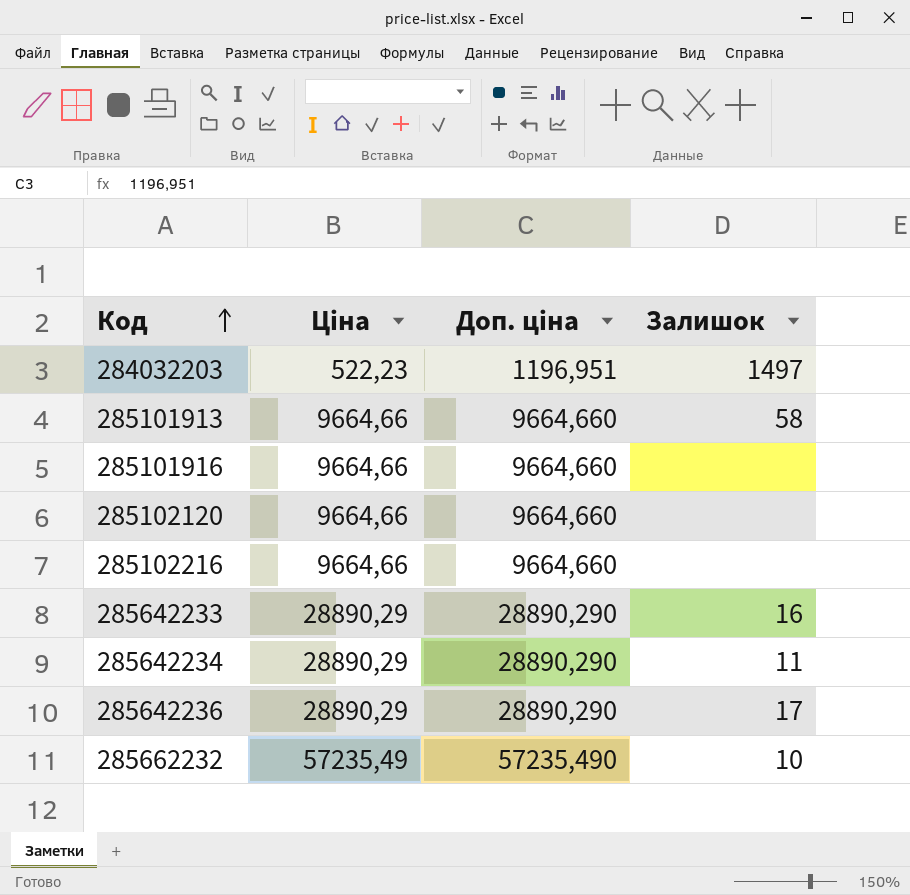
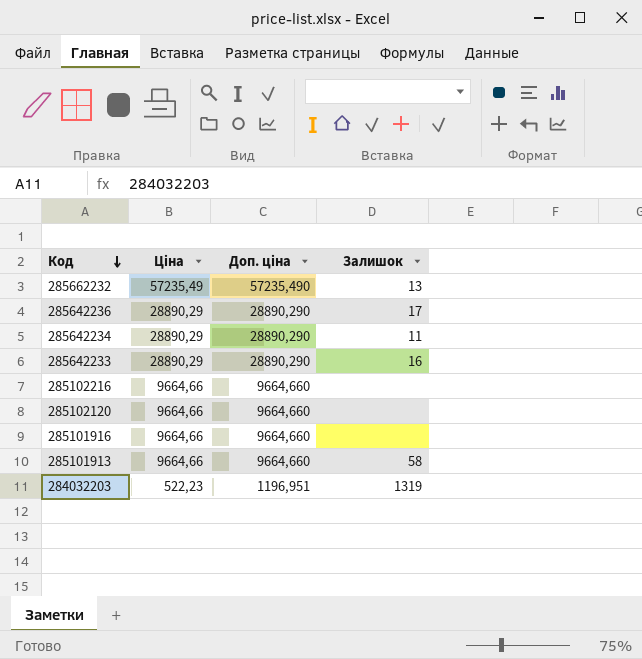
row order: Код ascending -> Код descending
285662232 | Залишок: 10 -> 13
284032203 | Залишок: 1497 -> 1319

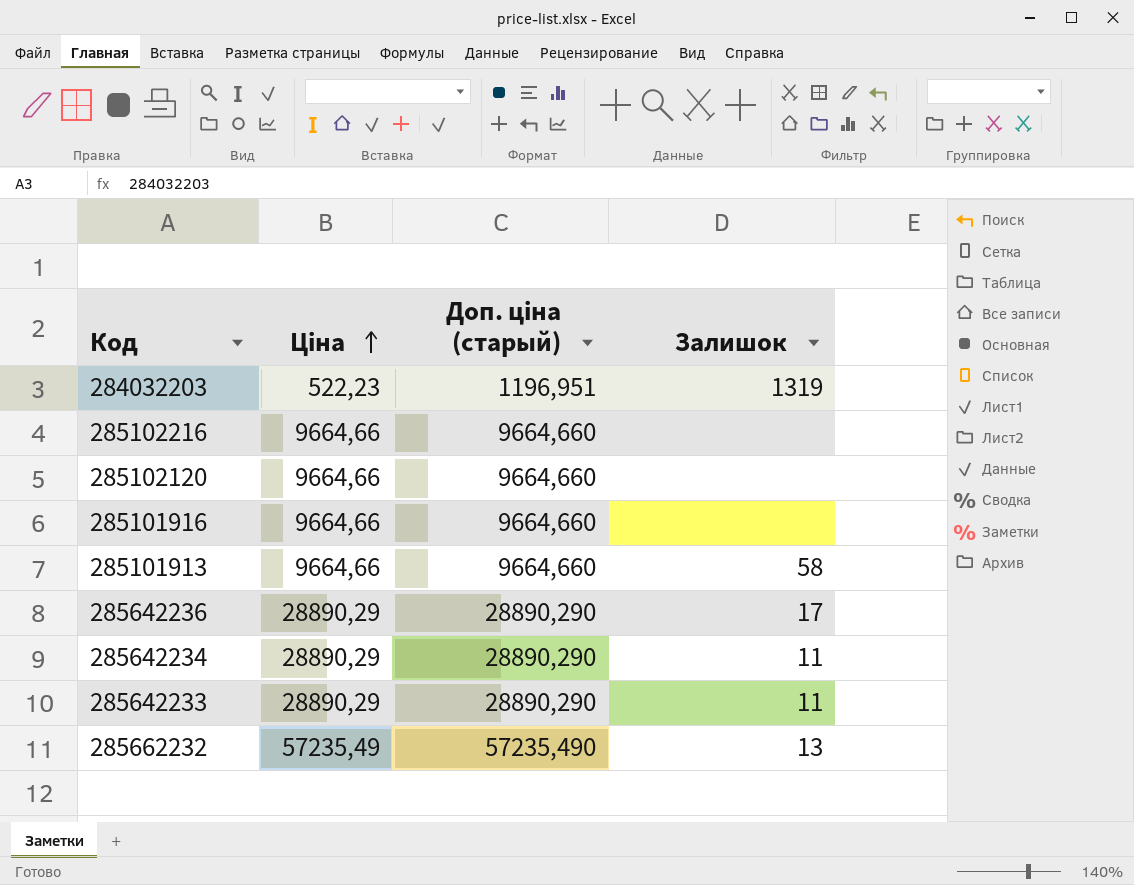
row order: Код descending -> Ціна ascending
column name: Доп. ціна -> Доп. ціна (старый)
285642233 | Залишок: 16 -> 11

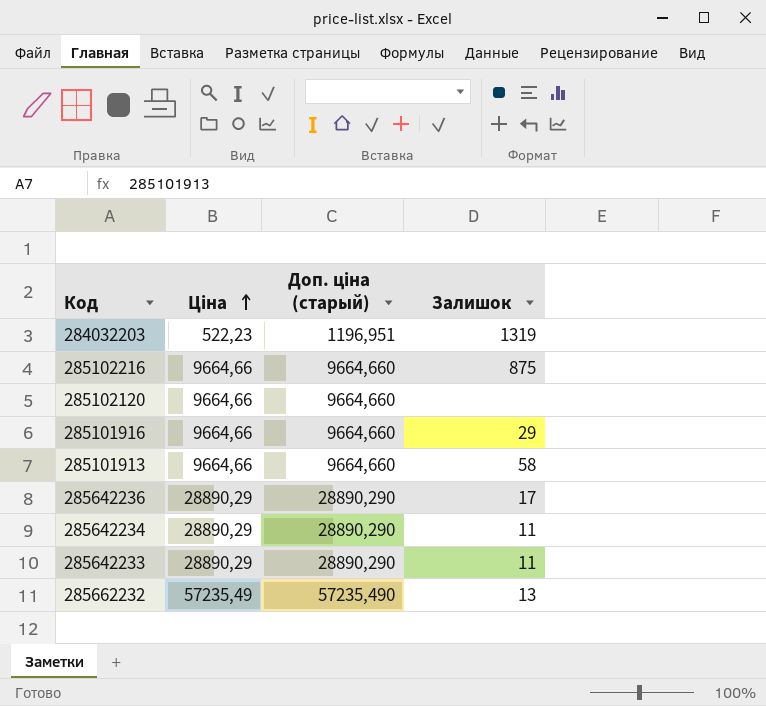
285102216 | Залишок: none -> 875
285101916 | Залишок: none -> 29

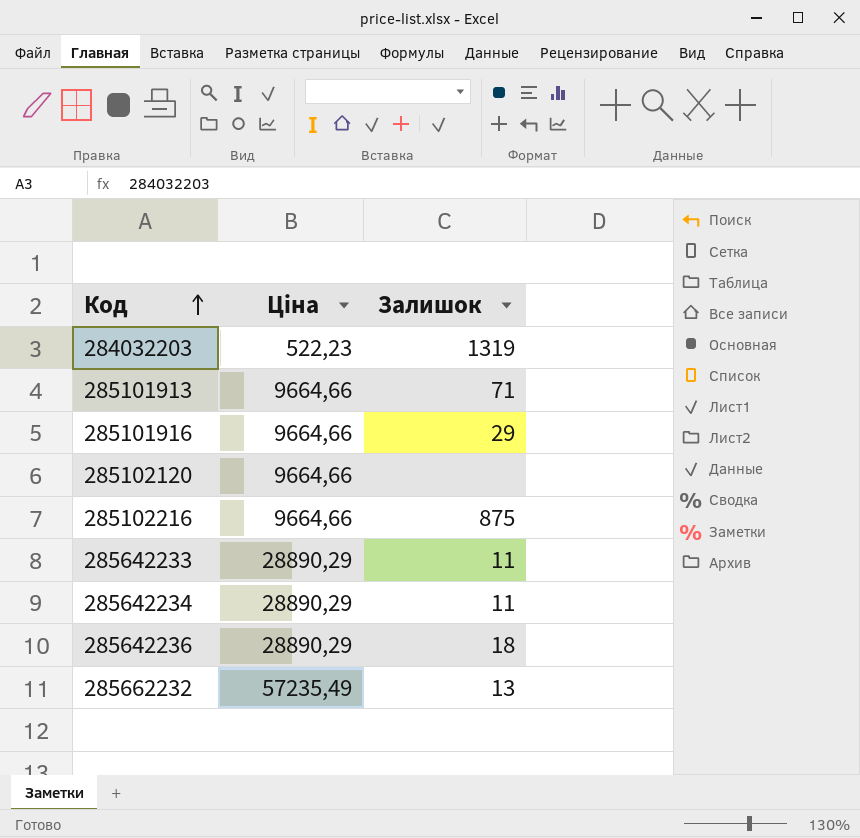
row order: Ціна ascending -> Код ascending
column Доп. ціна (старый) | position: 3 -> none
285101913 | Залишок: 58 -> 71
285642236 | Залишок: 17 -> 18

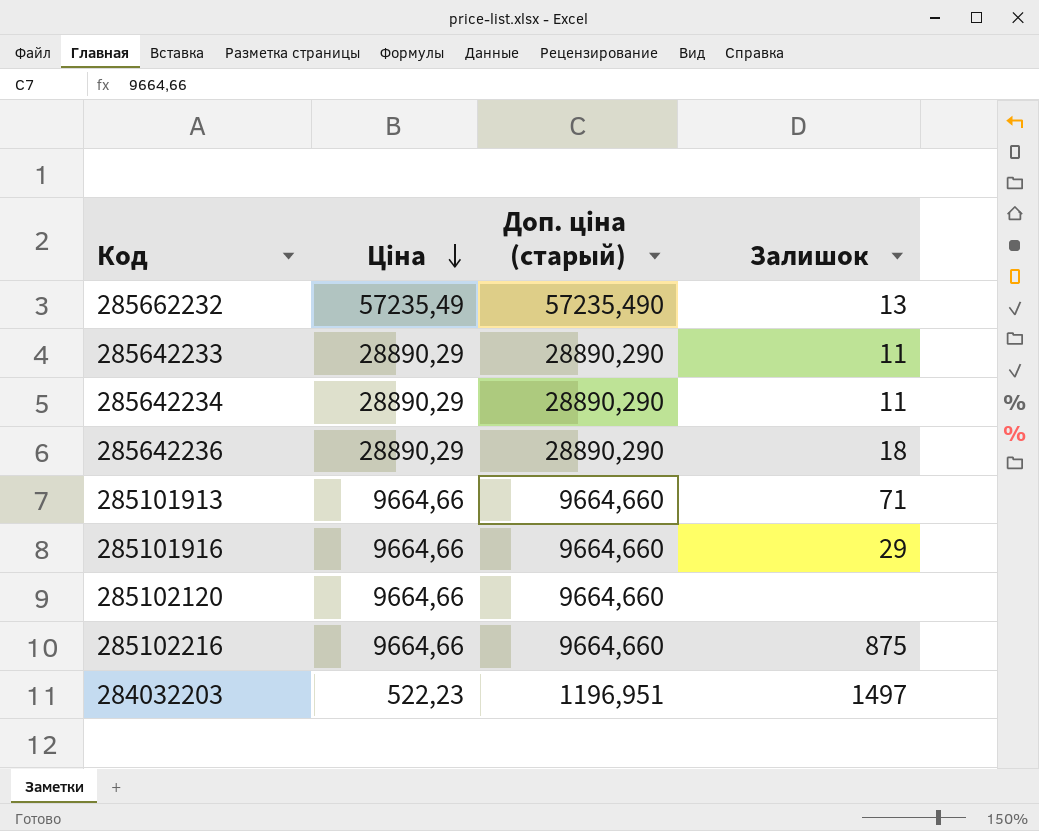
row order: Код ascending -> Ціна descending
column Доп. ціна (старый) | position: none -> 3
284032203 | Залишок: 1319 -> 1497

